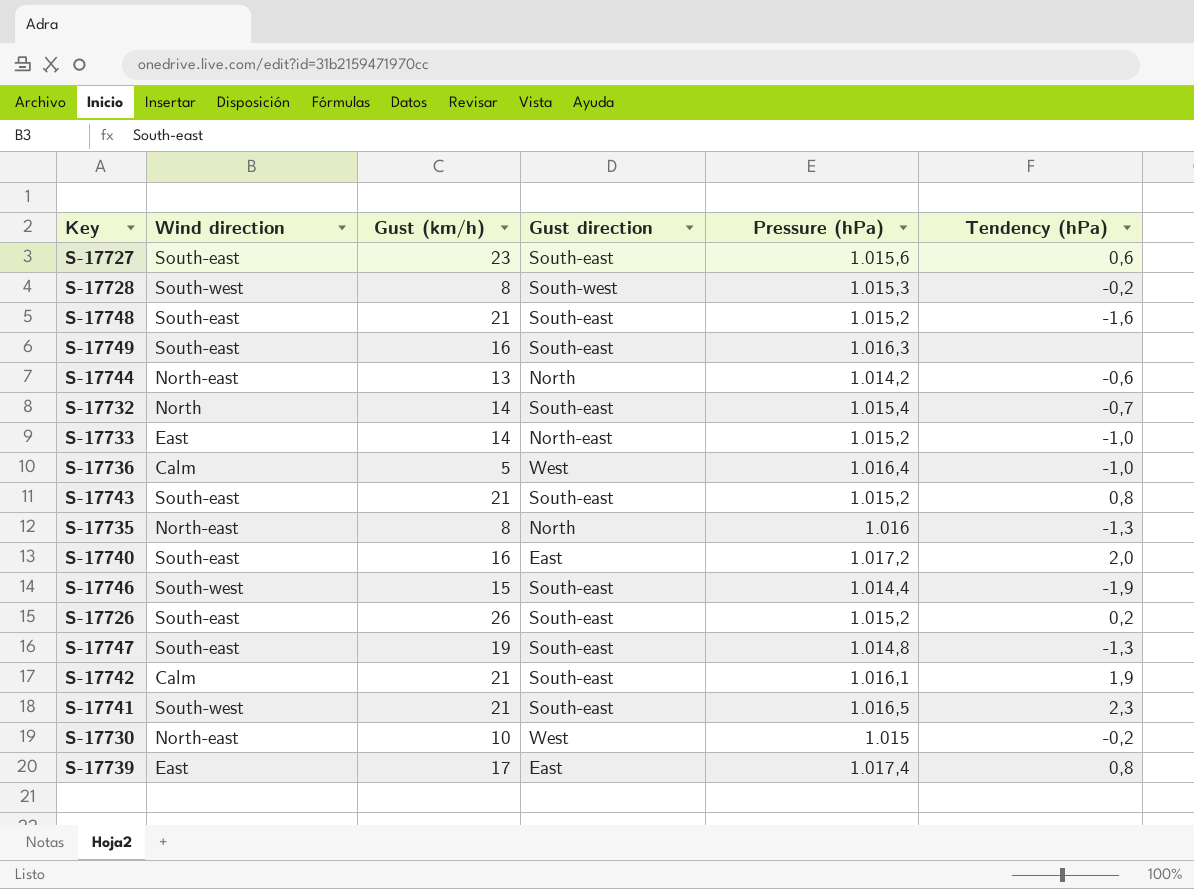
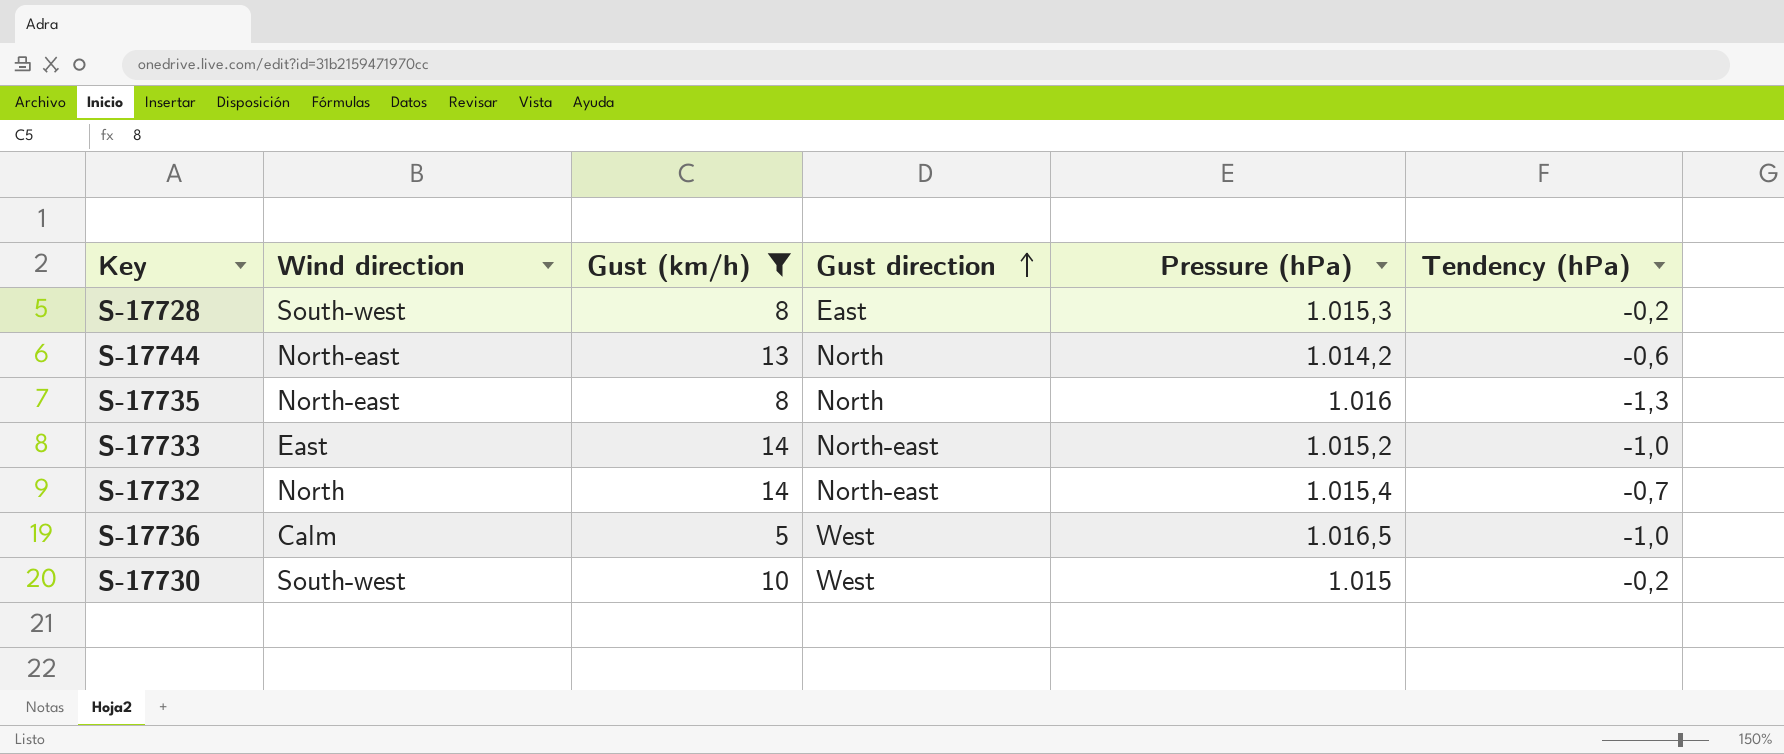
filter: none -> Gust (km/h) <= 14
row order: none -> Gust direction ascending
S-17728 | Gust direction: South-west -> East
S-17732 | Gust direction: South-east -> North-east
S-17736 | Pressure (hPa): 1.016,4 -> 1.016,5
S-17730 | Wind direction: North-east -> South-west

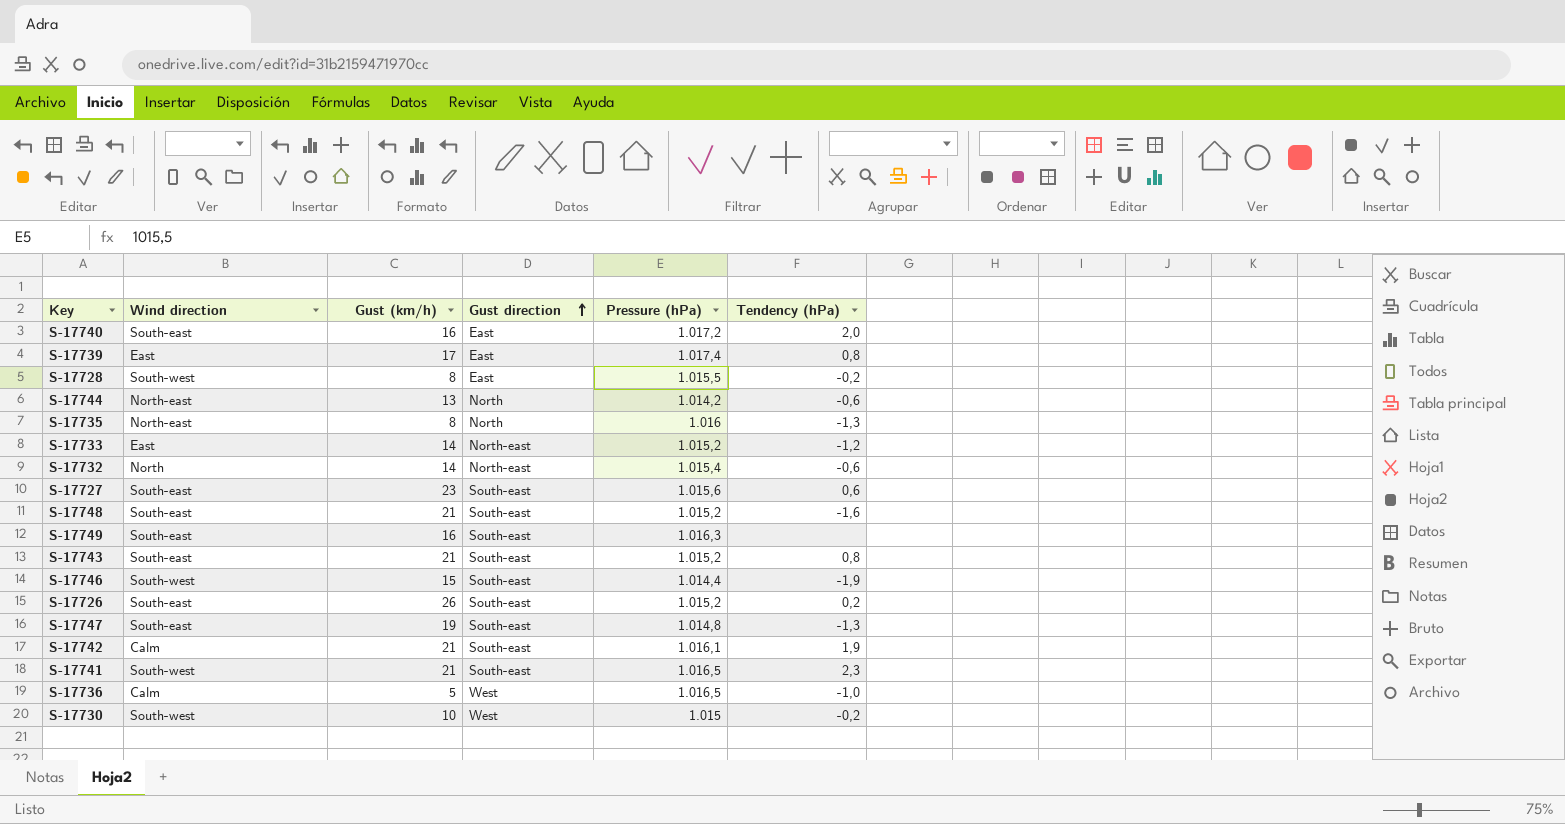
filter: Gust (km/h) <= 14 -> none
S-17728 | Pressure (hPa): 1.015,3 -> 1.015,5
S-17733 | Tendency (hPa): -1,0 -> -1,2
S-17732 | Tendency (hPa): -0,7 -> -0,6

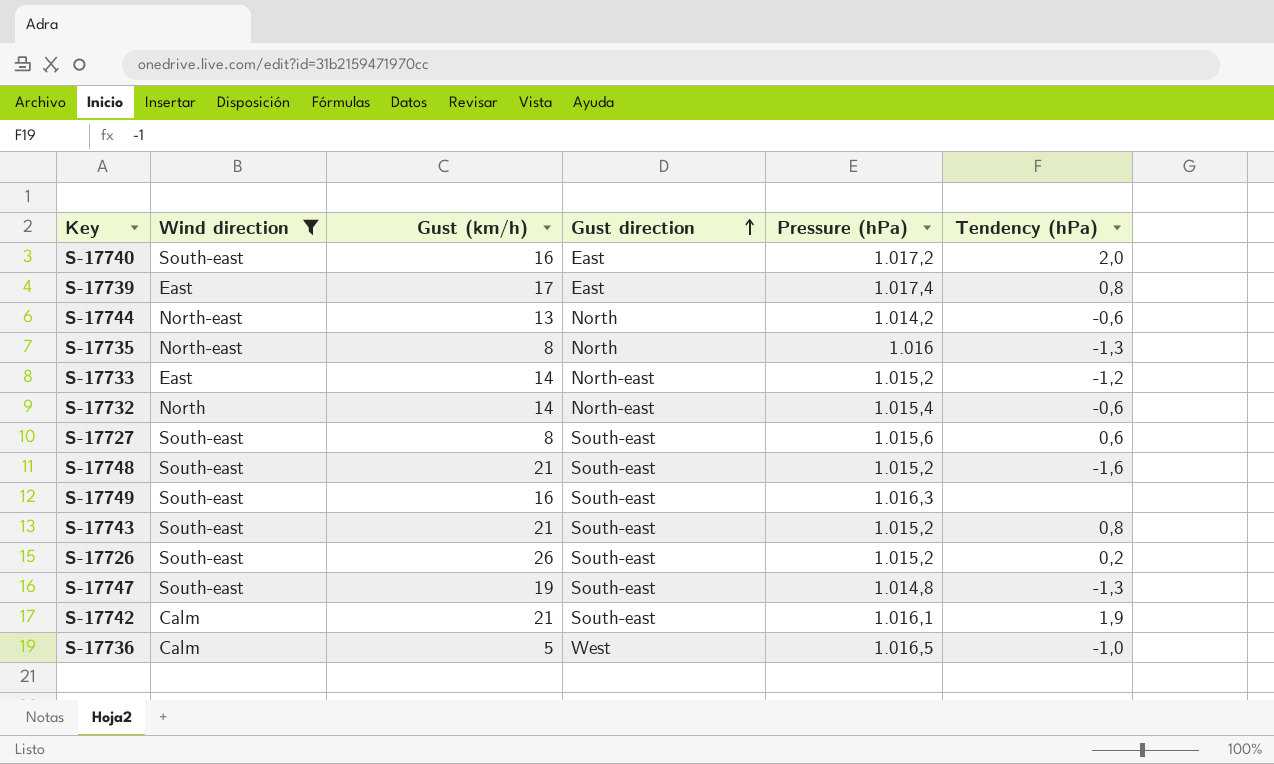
filter: none -> Wind direction != South-west
S-17727 | Gust (km/h): 23 -> 8

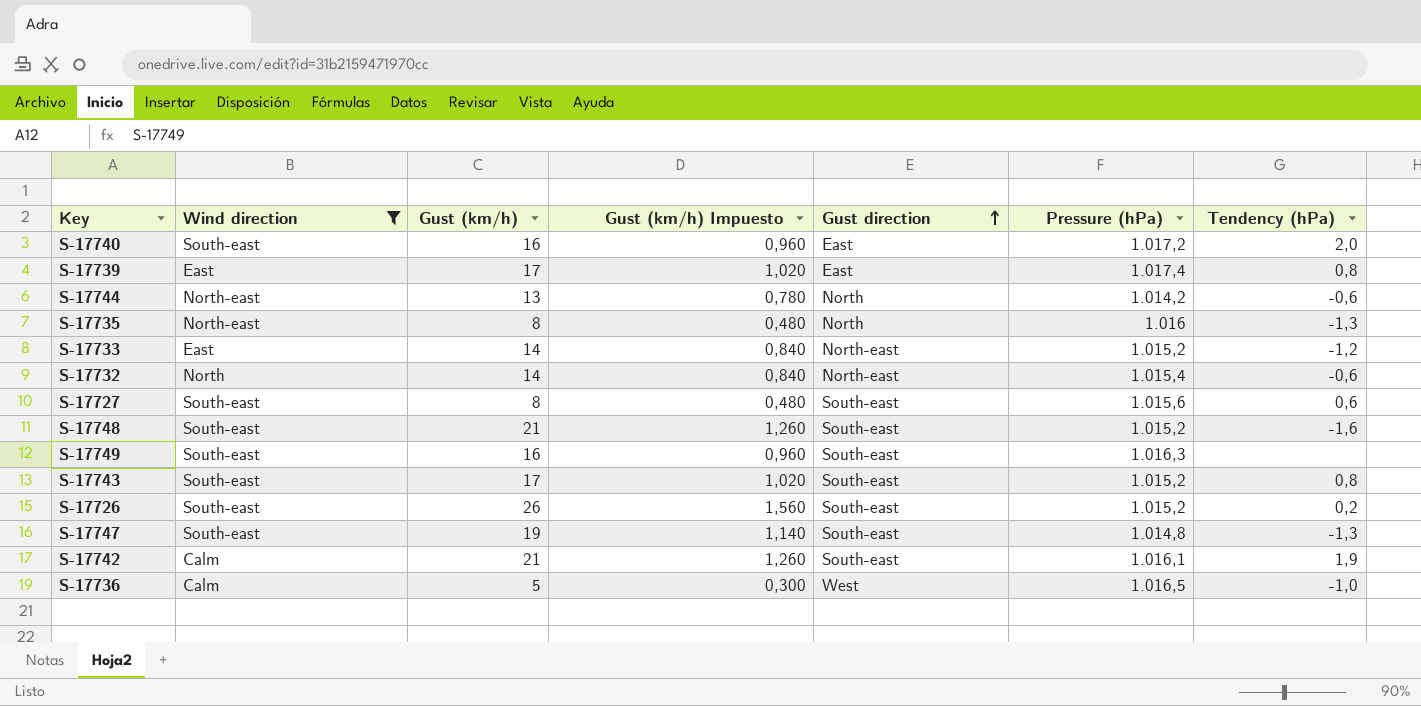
column Gust (km/h) Impuesto | formula: none -> [Gust (km/h)] * 0,06
S-17743 | Gust (km/h): 21 -> 17

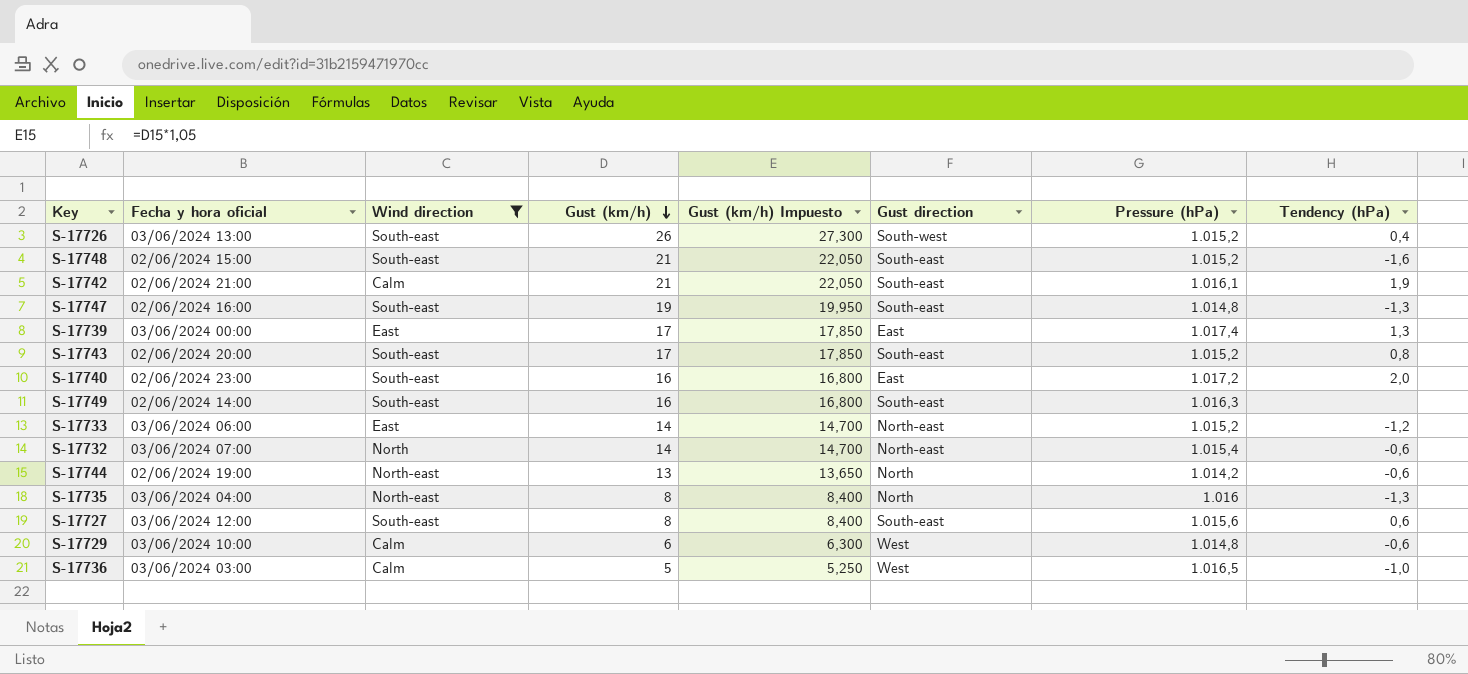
row order: Gust direction ascending -> Gust (km/h) descending
column Fecha y hora oficial | position: none -> 2
column Gust (km/h) Impuesto | formula: [Gust (km/h)] * 0,06 -> [Gust (km/h)] * 1,05
S-17726 | Gust direction: South-east -> South-west
S-17726 | Tendency (hPa): 0,2 -> 0,4
S-17739 | Tendency (hPa): 0,8 -> 1,3
row S-17729: none -> 03/06/2024 10:00 | Calm | 6 | 6,300 | West | 1.014,8 | -0,6

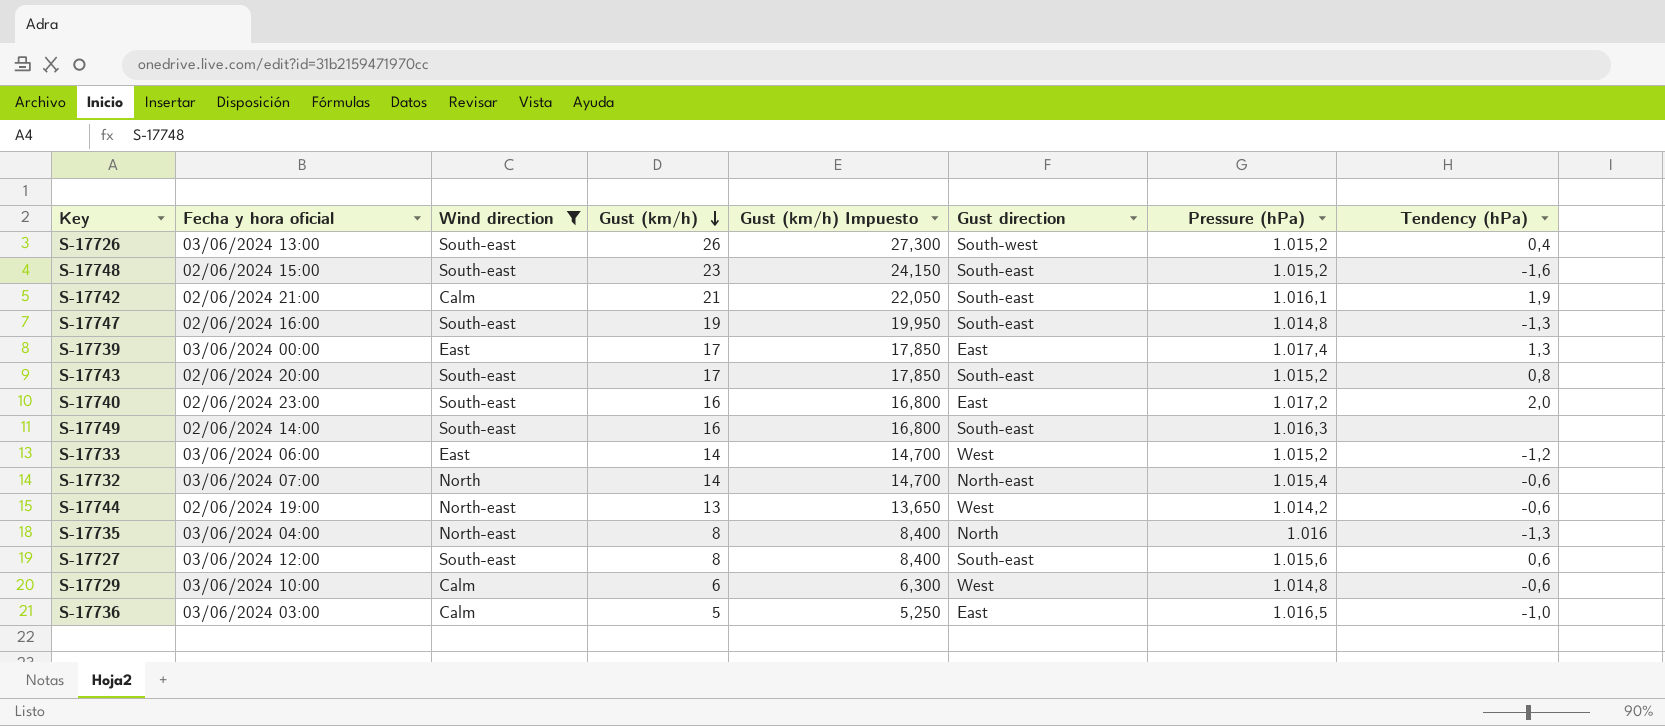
S-17748 | Gust (km/h): 21 -> 23
S-17748 | Gust (km/h) Impuesto: 22,050 -> 24,150
S-17733 | Gust direction: North-east -> West
S-17744 | Gust direction: North -> West
S-17736 | Gust direction: West -> East

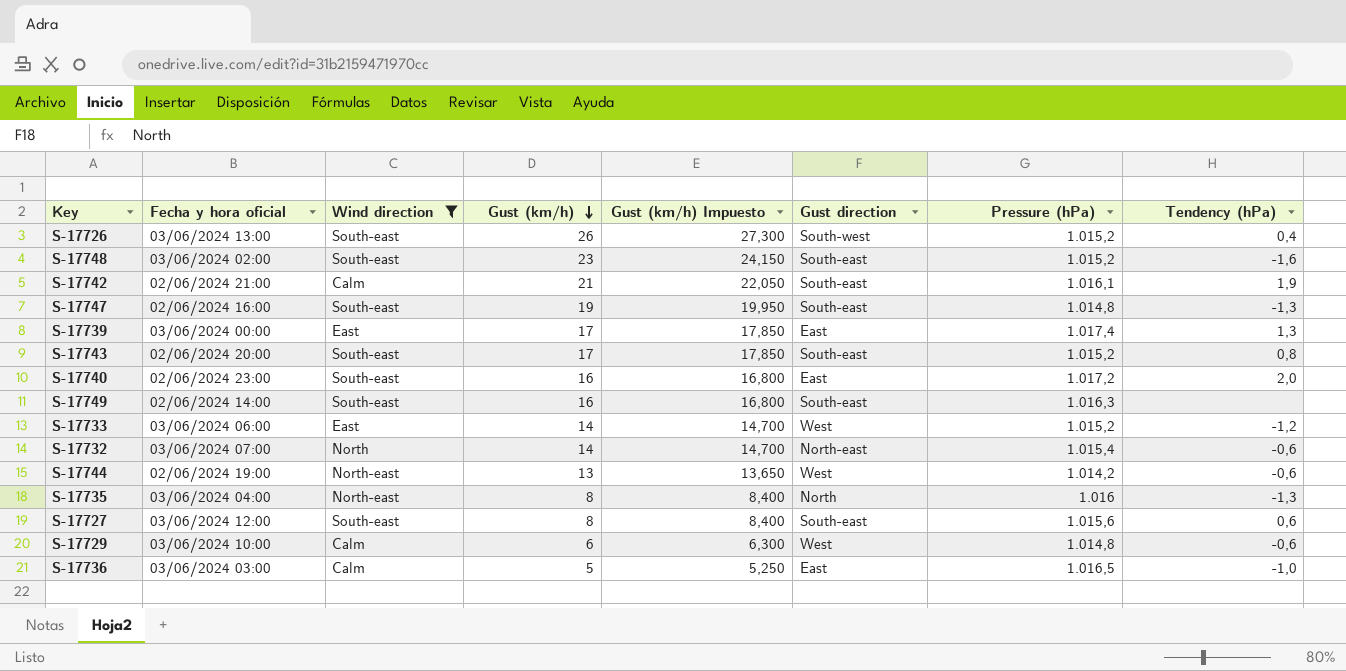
S-17748 | Fecha y hora oficial: 02/06/2024 15:00 -> 03/06/2024 02:00

